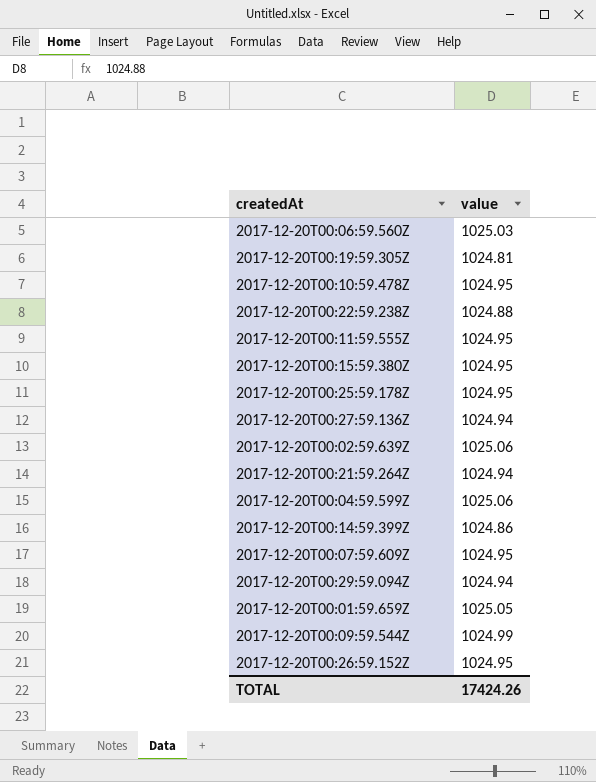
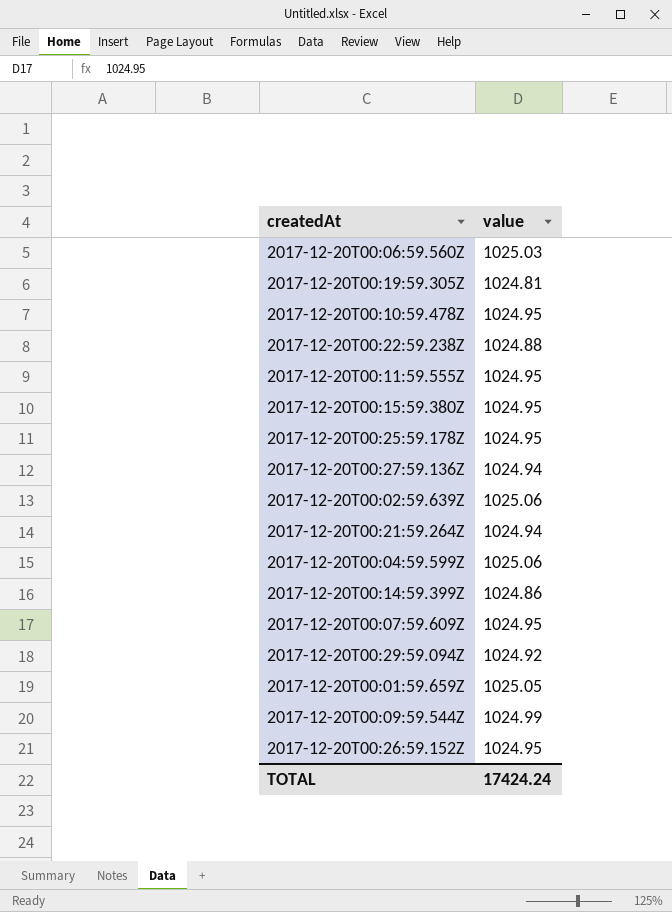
2017-12-20T00:29:59.094Z | value: 1024.94 -> 1024.92
TOTAL | value: 17424.26 -> 17424.24

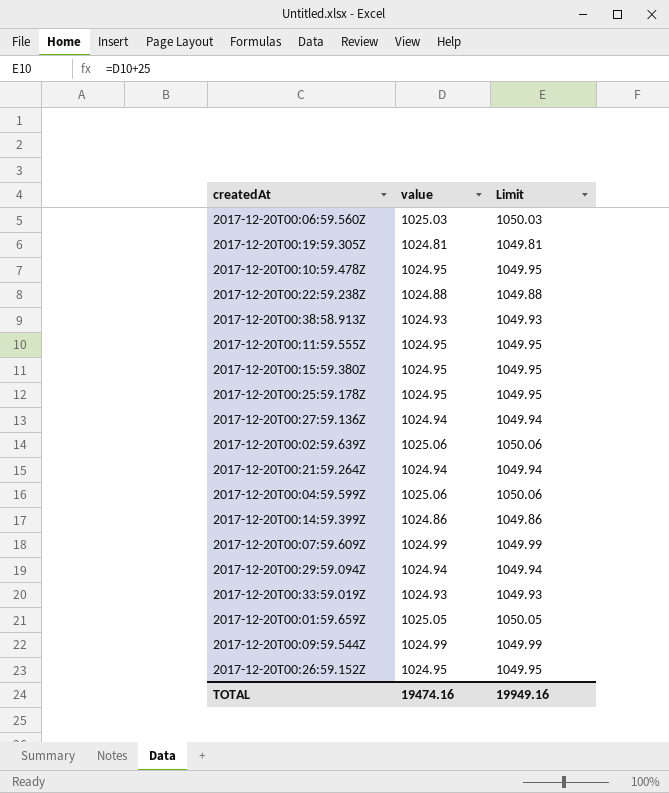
column Limit | formula: none -> [value] + 25
row 2017-12-20T00:38:58.913Z: none -> 1024.93 | 1049.93
2017-12-20T00:07:59.609Z | value: 1024.95 -> 1024.99
2017-12-20T00:29:59.094Z | value: 1024.92 -> 1024.94
row 2017-12-20T00:33:59.019Z: none -> 1024.93 | 1049.93
TOTAL | value: 17424.24 -> 19474.16

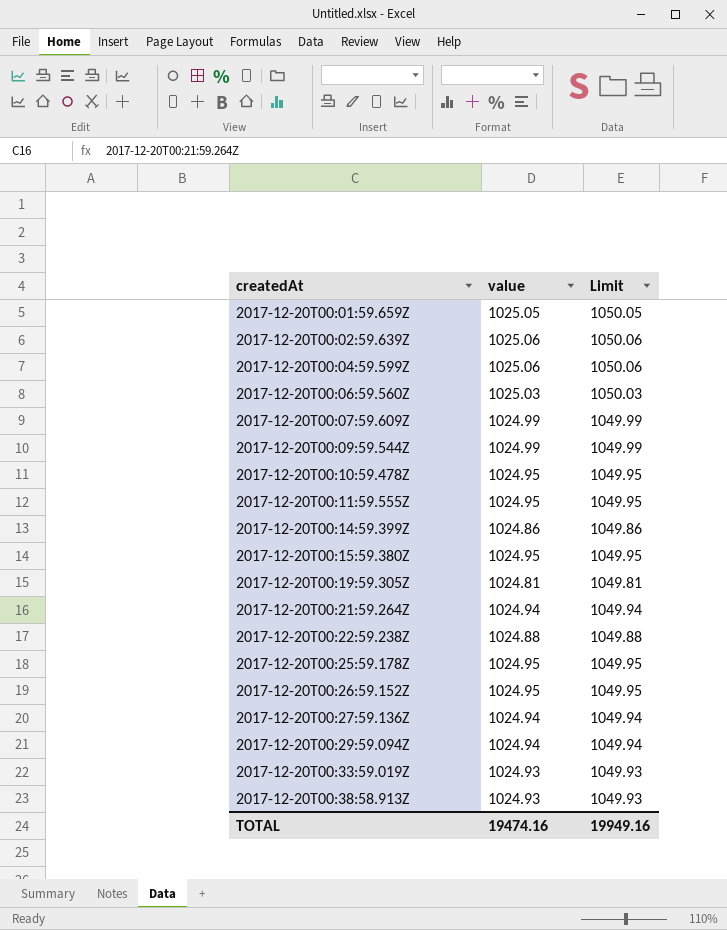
row order: none -> createdAt ascending

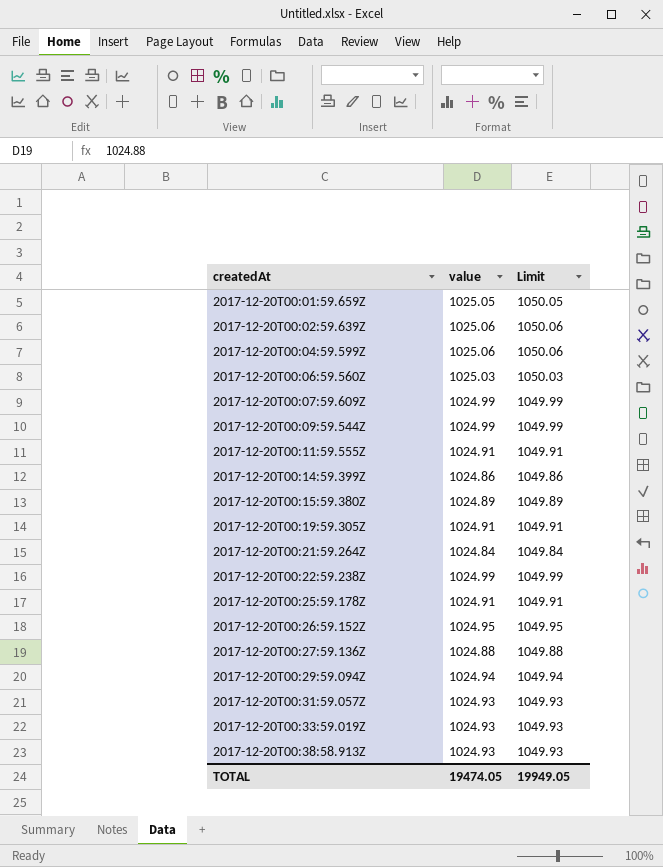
row 2017-12-20T00:10:59.478Z: 1024.95 | 1049.95 -> none
2017-12-20T00:11:59.555Z | value: 1024.95 -> 1024.91
2017-12-20T00:11:59.555Z | Limit: 1049.95 -> 1049.91
2017-12-20T00:15:59.380Z | value: 1024.95 -> 1024.89
2017-12-20T00:15:59.380Z | Limit: 1049.95 -> 1049.89
2017-12-20T00:19:59.305Z | value: 1024.81 -> 1024.91
2017-12-20T00:19:59.305Z | Limit: 1049.81 -> 1049.91
2017-12-20T00:21:59.264Z | value: 1024.94 -> 1024.84
2017-12-20T00:21:59.264Z | Limit: 1049.94 -> 1049.84
2017-12-20T00:22:59.238Z | value: 1024.88 -> 1024.99
2017-12-20T00:22:59.238Z | Limit: 1049.88 -> 1049.99
2017-12-20T00:25:59.178Z | value: 1024.95 -> 1024.91
2017-12-20T00:25:59.178Z | Limit: 1049.95 -> 1049.91
2017-12-20T00:27:59.136Z | value: 1024.94 -> 1024.88
2017-12-20T00:27:59.136Z | Limit: 1049.94 -> 1049.88
row 2017-12-20T00:31:59.057Z: none -> 1024.93 | 1049.93
TOTAL | value: 19474.16 -> 19474.05
TOTAL | Limit: 19949.16 -> 19949.05

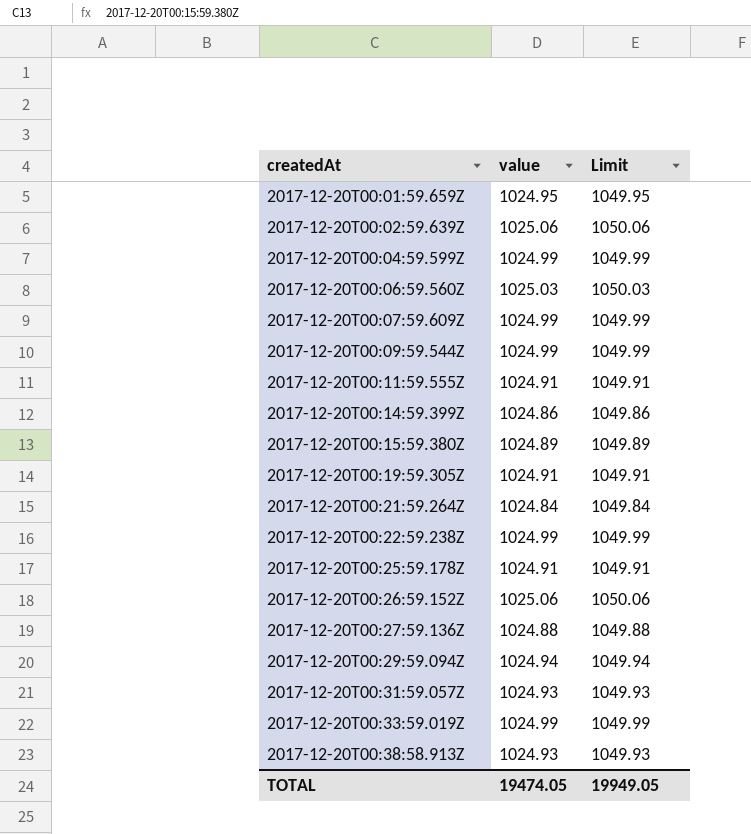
2017-12-20T00:01:59.659Z | value: 1025.05 -> 1024.95
2017-12-20T00:01:59.659Z | Limit: 1050.05 -> 1049.95
2017-12-20T00:04:59.599Z | value: 1025.06 -> 1024.99
2017-12-20T00:04:59.599Z | Limit: 1050.06 -> 1049.99
2017-12-20T00:26:59.152Z | value: 1024.95 -> 1025.06
2017-12-20T00:26:59.152Z | Limit: 1049.95 -> 1050.06
2017-12-20T00:33:59.019Z | value: 1024.93 -> 1024.99
2017-12-20T00:33:59.019Z | Limit: 1049.93 -> 1049.99

